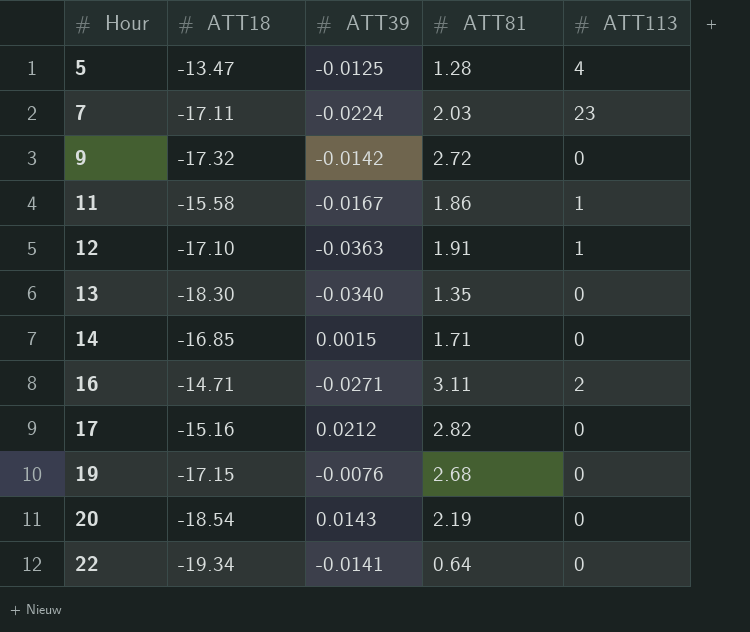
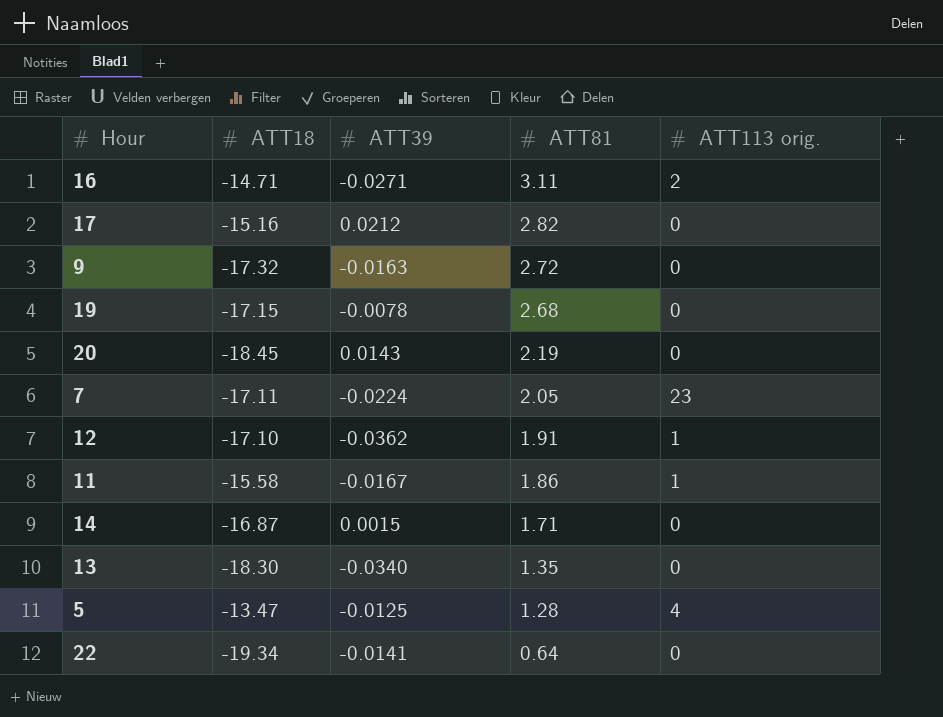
row order: Hour ascending -> ATT81 descending
column name: ATT113 -> ATT113 orig.
9 | ATT39: -0.0142 -> -0.0163
19 | ATT39: -0.0076 -> -0.0078
20 | ATT18: -18.54 -> -18.45
7 | ATT81: 2.03 -> 2.05
12 | ATT39: -0.0363 -> -0.0362
14 | ATT18: -16.85 -> -16.87

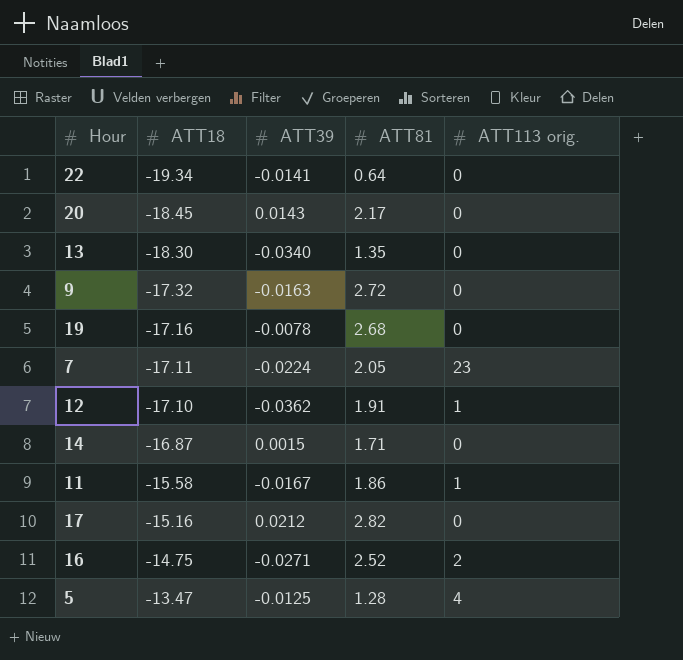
row order: ATT81 descending -> ATT18 ascending
20 | ATT81: 2.19 -> 2.17
19 | ATT18: -17.15 -> -17.16
16 | ATT18: -14.71 -> -14.75
16 | ATT81: 3.11 -> 2.52

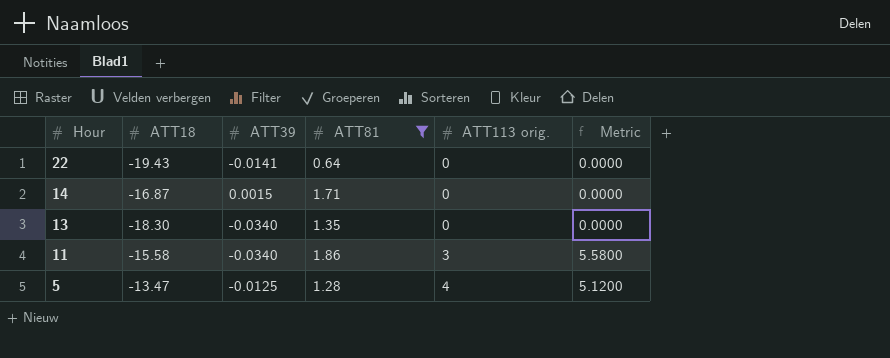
filter: none -> ATT81 <= 1.86
row order: ATT18 ascending -> Hour descending
column Metric | formula: none -> [ATT81] * [ATT113 orig.]
22 | ATT18: -19.34 -> -19.43
11 | ATT39: -0.0167 -> -0.0340
11 | ATT113 orig.: 1 -> 3

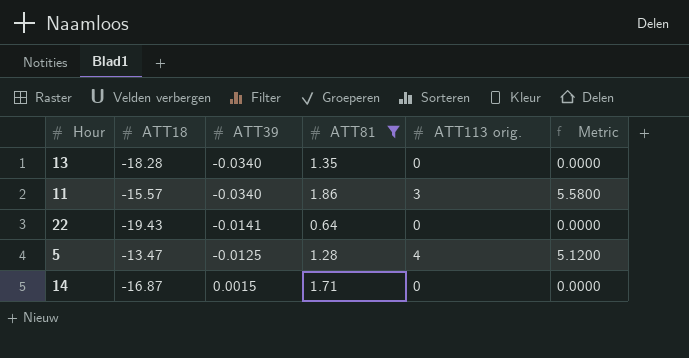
row order: Hour descending -> ATT39 ascending
13 | ATT18: -18.30 -> -18.28
11 | ATT18: -15.58 -> -15.57

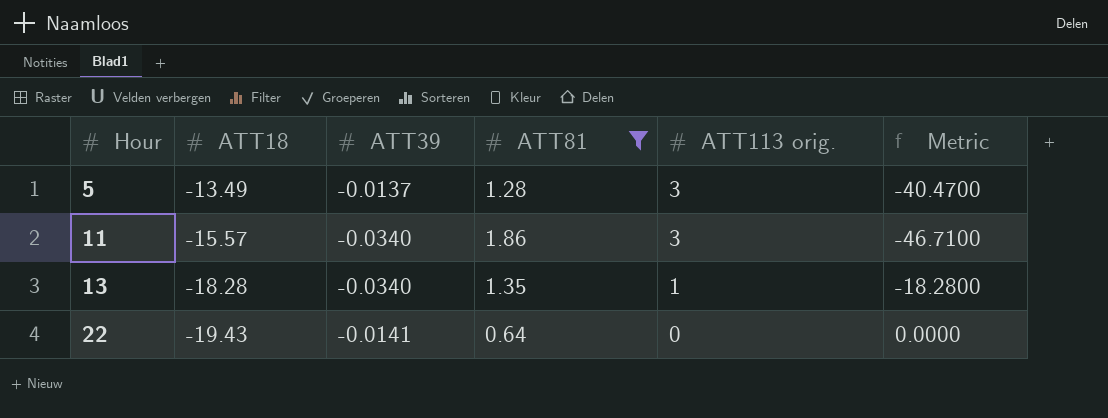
row order: ATT39 ascending -> Hour ascending
column Metric | formula: [ATT81] * [ATT113 orig.] -> [ATT18] * [ATT113 orig.]
row 14: -16.87 | 0.0015 | 1.71 | 0 | 0.0000 -> none
5 | ATT18: -13.47 -> -13.49
5 | ATT39: -0.0125 -> -0.0137
5 | ATT113 orig.: 4 -> 3
13 | ATT113 orig.: 0 -> 1

